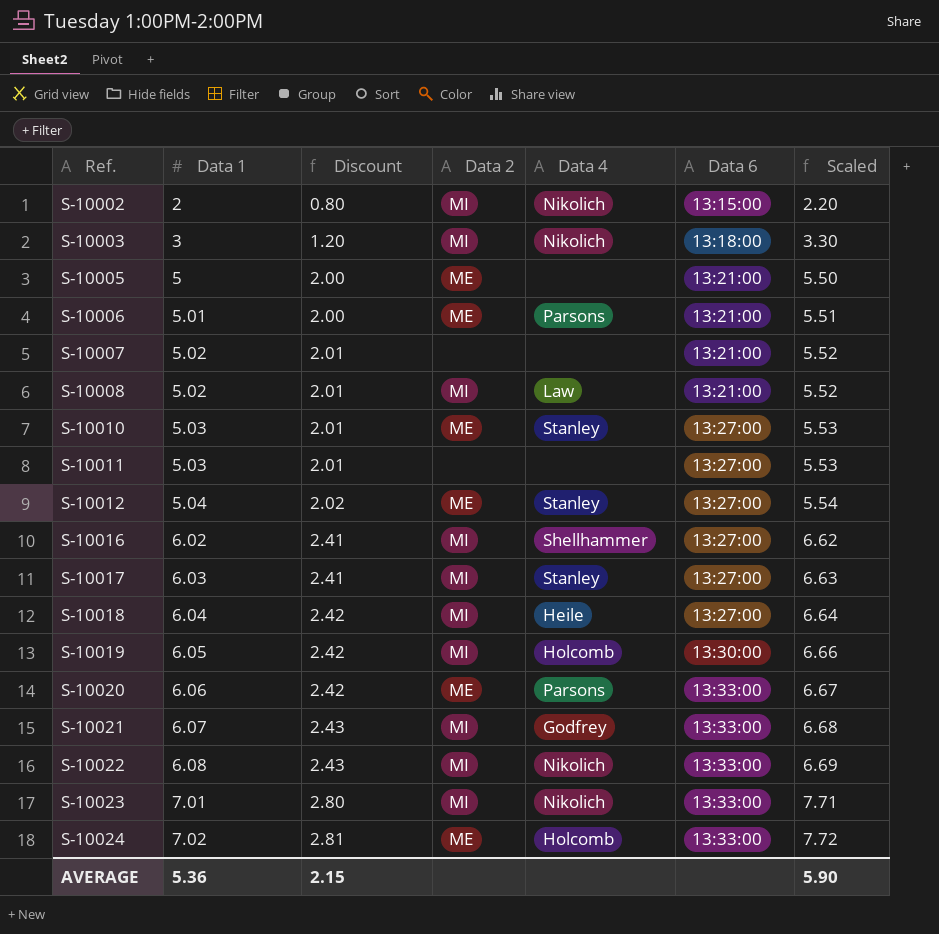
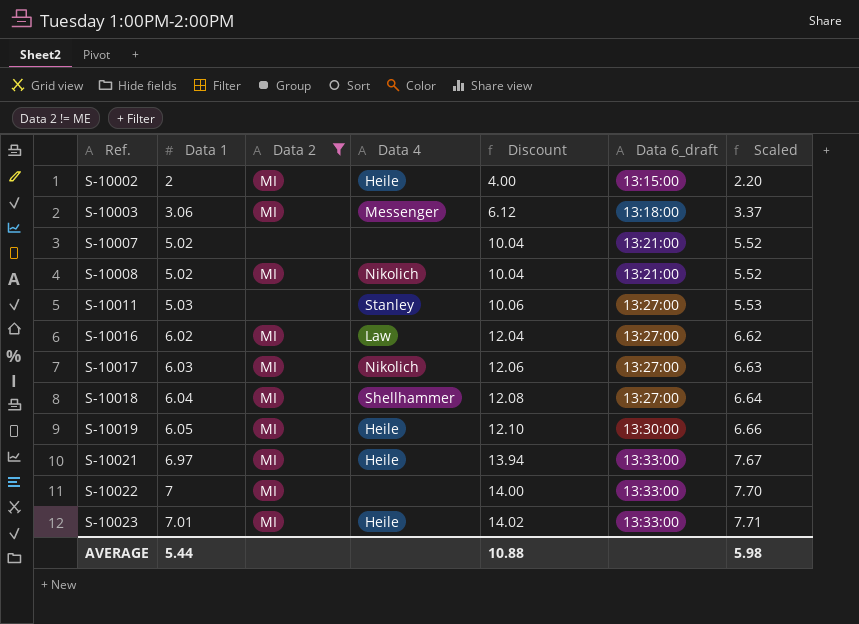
filter: none -> Data 2 != ME
column Discount | formula: [Data 1] * 0.4 -> [Data 1] * 2
column Discount | position: 3 -> 5
column name: Data 6 -> Data 6_draft
S-10002 | Data 4: Nikolich -> Heile
S-10003 | Data 1: 3 -> 3.06
S-10003 | Data 4: Nikolich -> Messenger
S-10003 | Scaled: 3.30 -> 3.37
S-10008 | Data 4: Law -> Nikolich
S-10011 | Data 4: none -> Stanley
S-10016 | Data 4: Shellhammer -> Law
S-10017 | Data 4: Stanley -> Nikolich
S-10018 | Data 4: Heile -> Shellhammer
S-10019 | Data 4: Holcomb -> Heile
S-10021 | Data 1: 6.07 -> 6.97
S-10021 | Data 4: Godfrey -> Heile
S-10021 | Scaled: 6.68 -> 7.67
S-10022 | Data 1: 6.08 -> 7
S-10022 | Data 4: Nikolich -> none
S-10022 | Scaled: 6.69 -> 7.70
S-10023 | Data 4: Nikolich -> Heile
AVERAGE | Data 1: 5.36 -> 5.44
AVERAGE | Discount: 2.15 -> 10.88
AVERAGE | Scaled: 5.90 -> 5.98

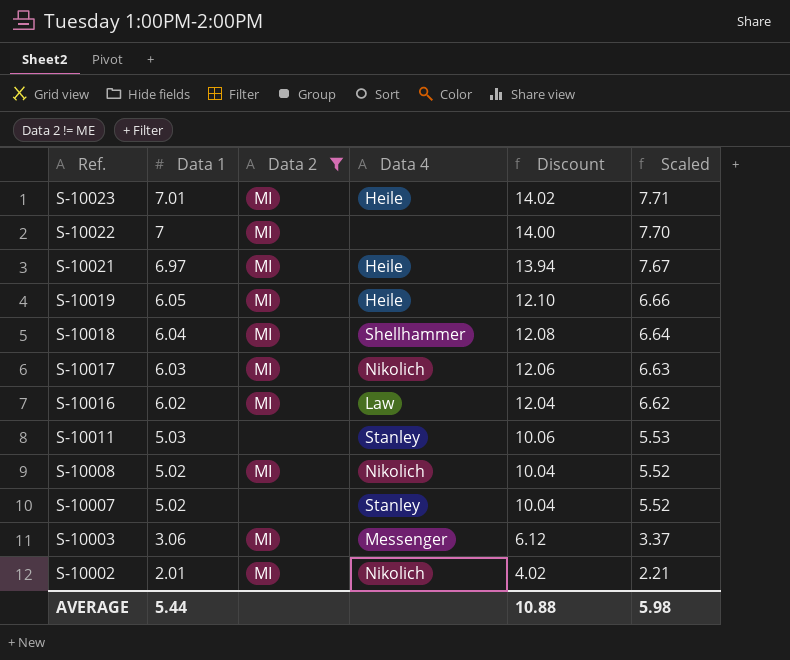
row order: Ref. ascending -> Ref. descending
column Data 6_draft | position: 6 -> none
S-10007 | Data 4: none -> Stanley
S-10002 | Data 1: 2 -> 2.01
S-10002 | Data 4: Heile -> Nikolich
S-10002 | Discount: 4.00 -> 4.02
S-10002 | Scaled: 2.20 -> 2.21

